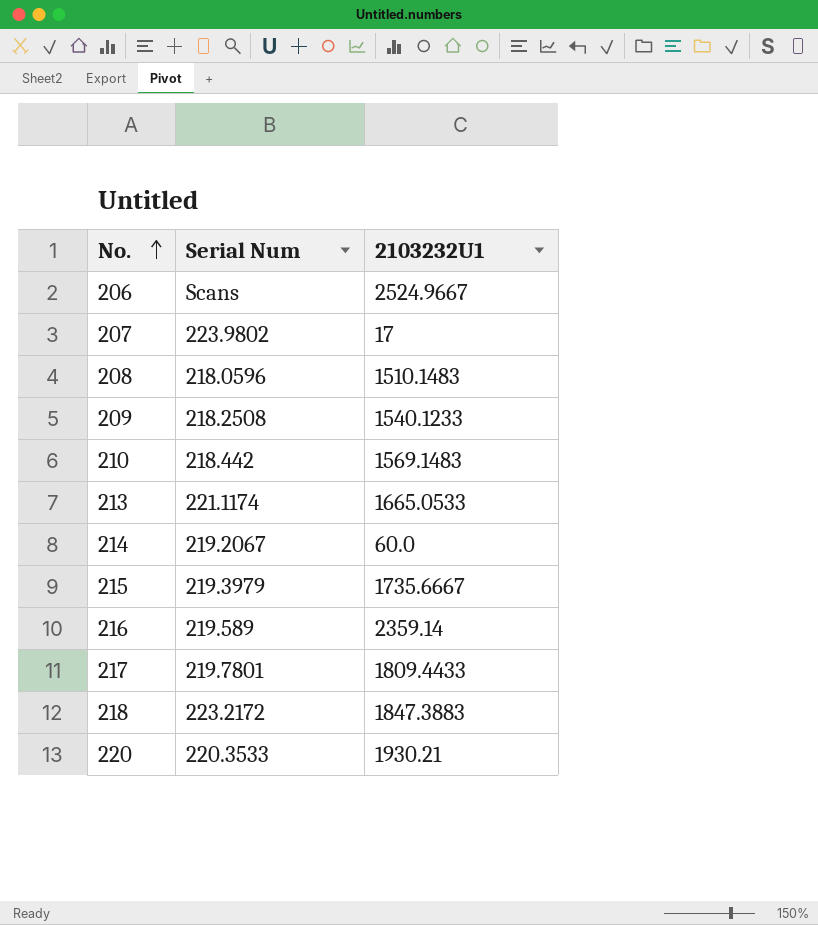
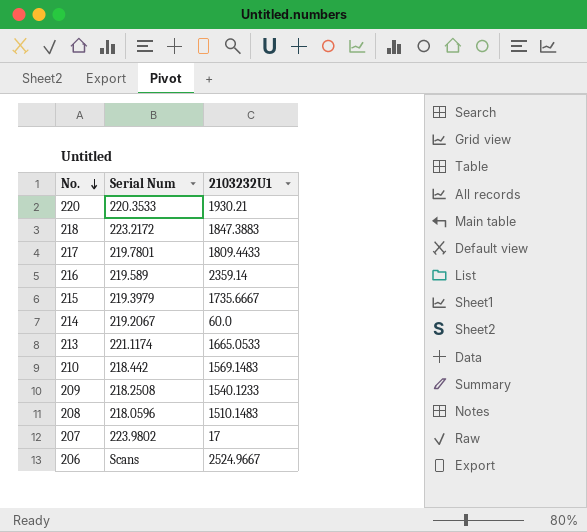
row order: No. ascending -> No. descending

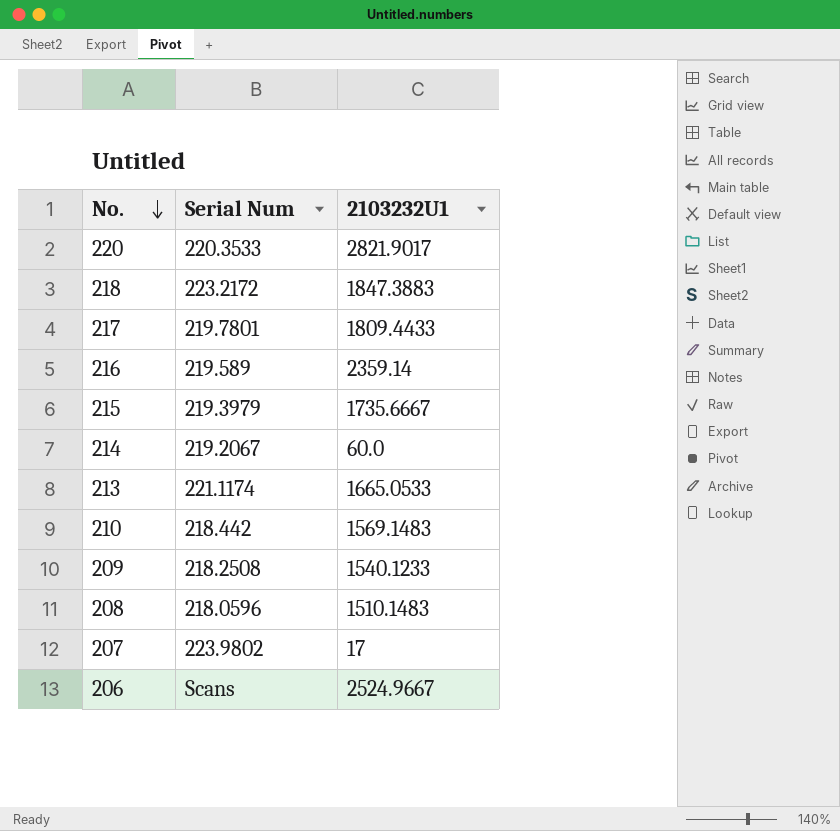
220 | 2103232U1: 1930.21 -> 2821.9017

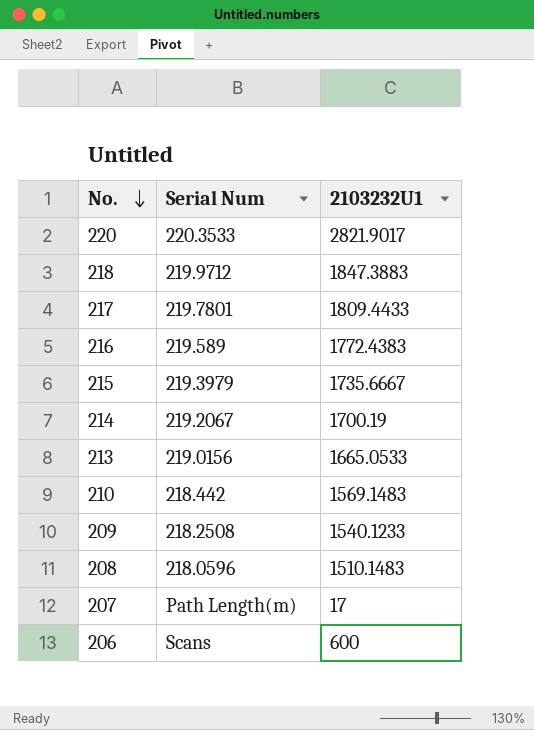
218 | Serial Num: 223.2172 -> 219.9712
216 | 2103232U1: 2359.14 -> 1772.4383
214 | 2103232U1: 60.0 -> 1700.19
213 | Serial Num: 221.1174 -> 219.0156
207 | Serial Num: 223.9802 -> Path Length(m)
206 | 2103232U1: 2524.9667 -> 600

